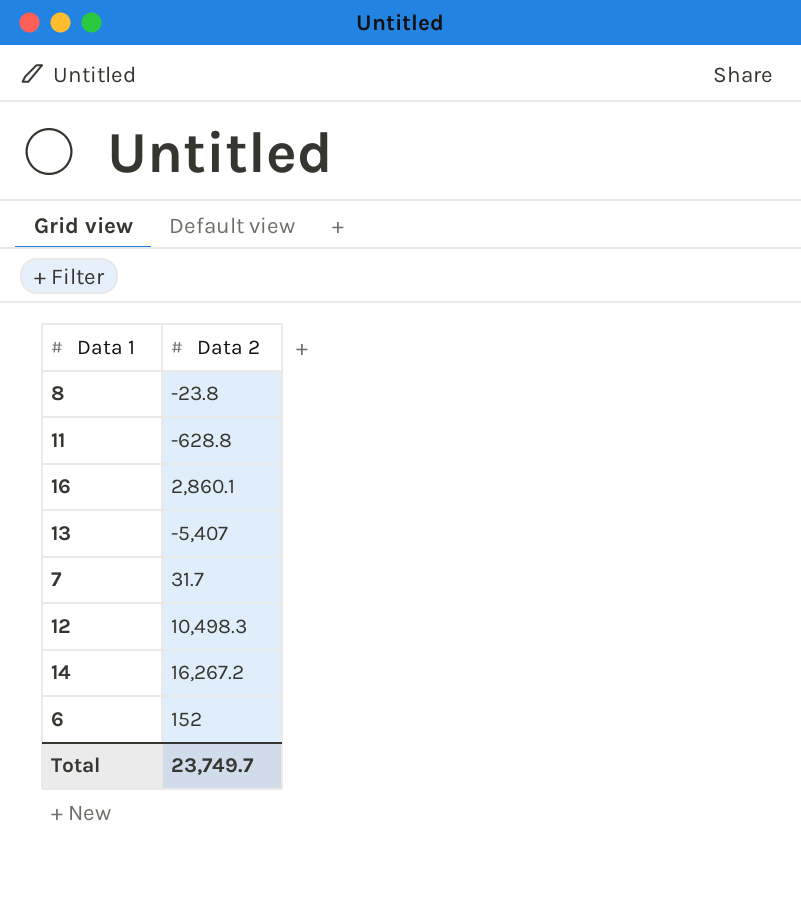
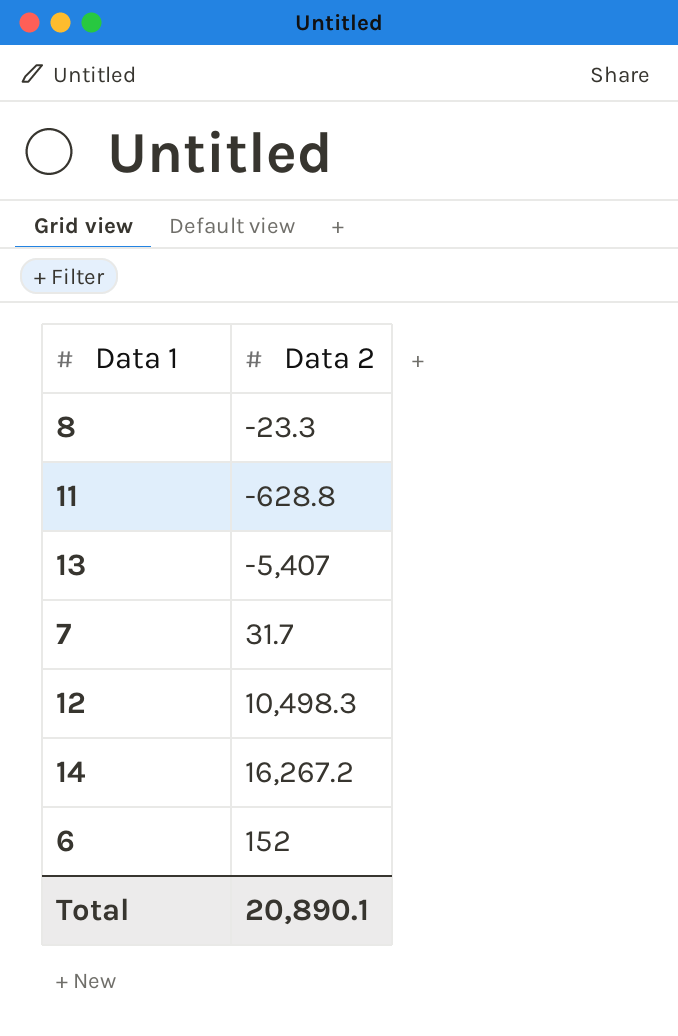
row 16: 2,860.1 -> none
8 | Data 2: -23.8 -> -23.3
Total | Data 2: 23,749.7 -> 20,890.1

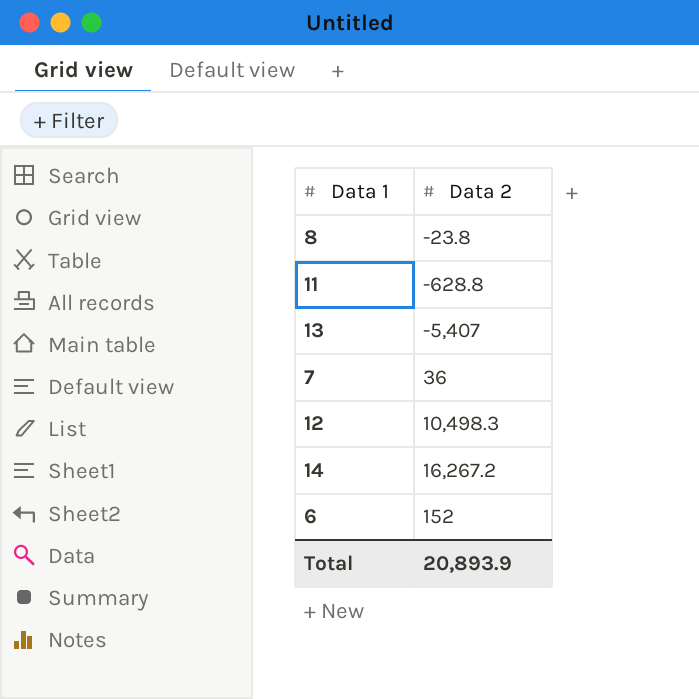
8 | Data 2: -23.3 -> -23.8
7 | Data 2: 31.7 -> 36
Total | Data 2: 20,890.1 -> 20,893.9

